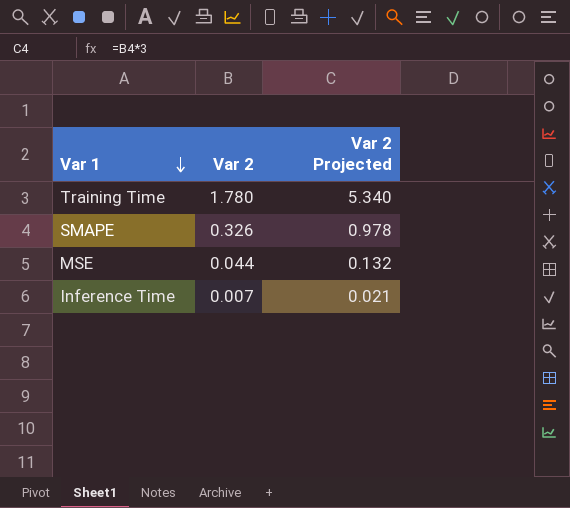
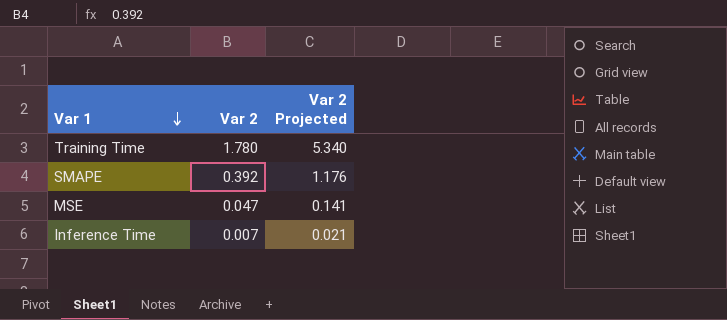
SMAPE | Var 2: 0.326 -> 0.392
SMAPE | Var 2 Projected: 0.978 -> 1.176
MSE | Var 2: 0.044 -> 0.047
MSE | Var 2 Projected: 0.132 -> 0.141

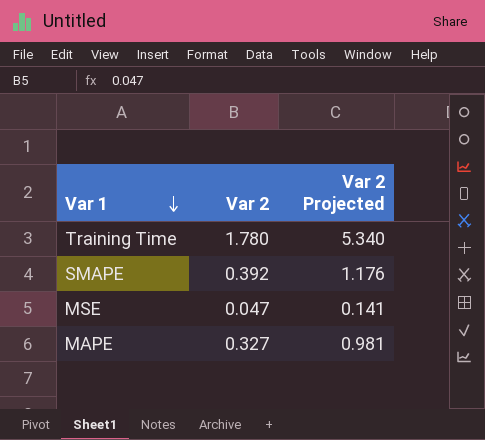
row Inference Time: 0.007 | 0.021 -> none
row MAPE: none -> 0.327 | 0.981

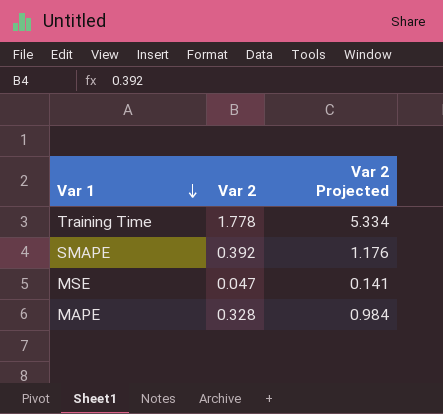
Training Time | Var 2: 1.780 -> 1.778
Training Time | Var 2 Projected: 5.340 -> 5.334
MAPE | Var 2: 0.327 -> 0.328
MAPE | Var 2 Projected: 0.981 -> 0.984

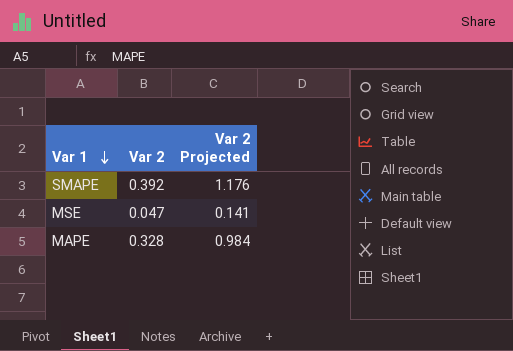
row Training Time: 1.778 | 5.334 -> none

